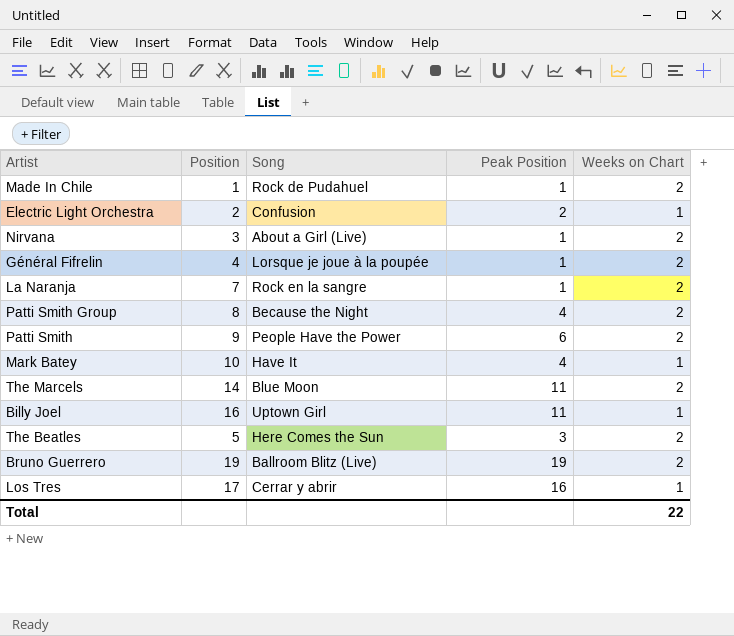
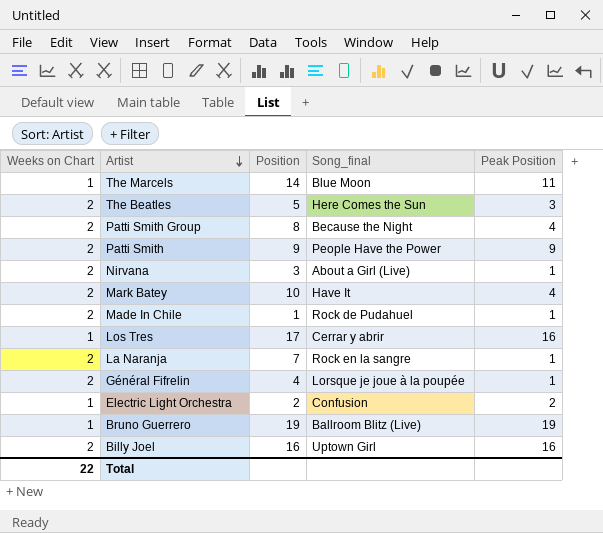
row order: none -> Artist descending
column Weeks on Chart | position: 5 -> 1
column name: Song -> Song_final
The Marcels | Weeks on Chart: 2 -> 1
Patti Smith | Peak Position: 6 -> 9
Mark Batey | Weeks on Chart: 1 -> 2
Bruno Guerrero | Weeks on Chart: 2 -> 1
Billy Joel | Weeks on Chart: 1 -> 2
Billy Joel | Peak Position: 11 -> 16

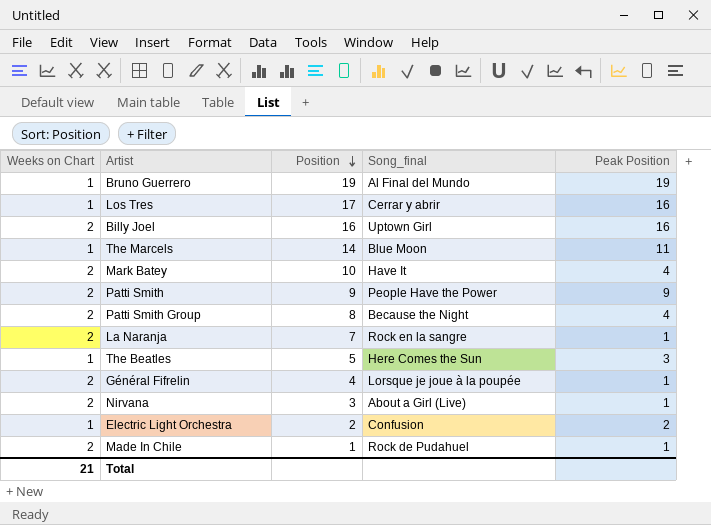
row order: Artist descending -> Position descending
Bruno Guerrero | Song_final: Ballroom Blitz (Live) -> Al Final del Mundo
The Beatles | Weeks on Chart: 2 -> 1
Total | Weeks on Chart: 22 -> 21

